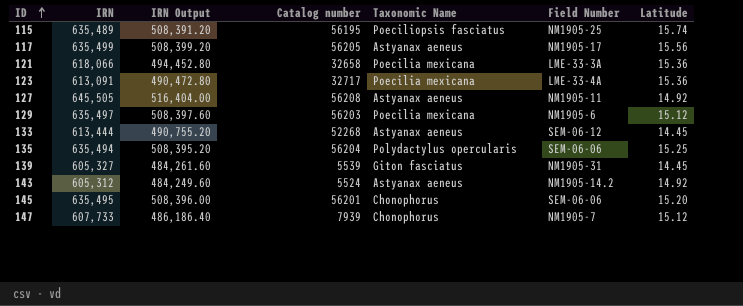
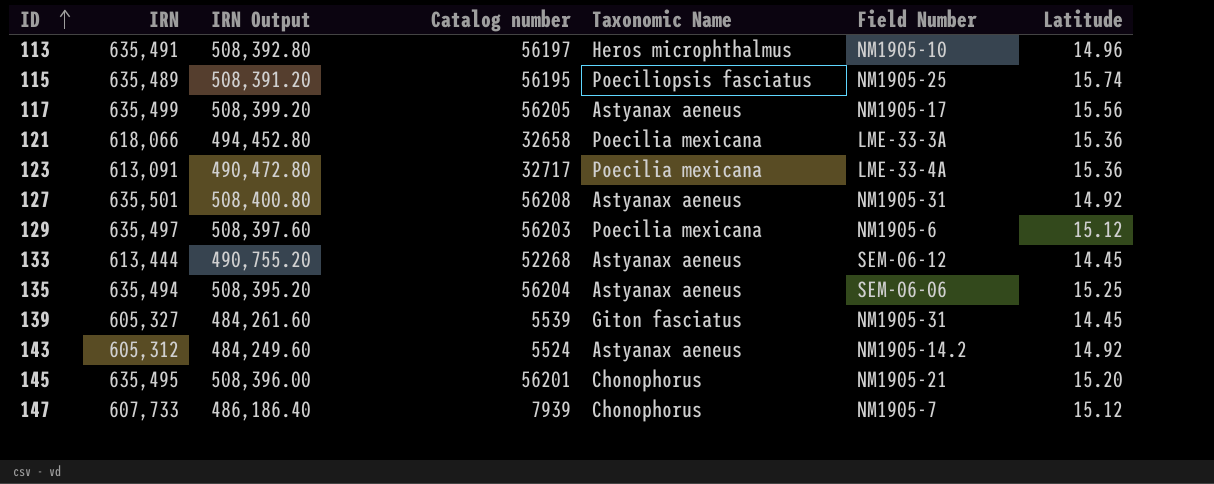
row 113: none -> 635,491 | 508,392.80 | 56197 | Heros microphthalmus | NM1905-10 | 14.96
127 | IRN: 645,505 -> 635,501
127 | IRN Output: 516,404.00 -> 508,400.80
127 | Field Number: NM1905-11 -> NM1905-31
135 | Taxonomic Name: Polydactylus opercularis -> Astyanax aeneus
145 | Field Number: SEM-06-06 -> NM1905-21

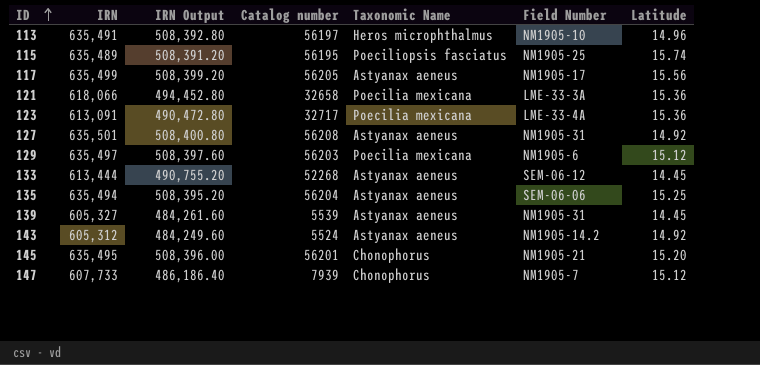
139 | Taxonomic Name: Giton fasciatus -> Astyanax aeneus

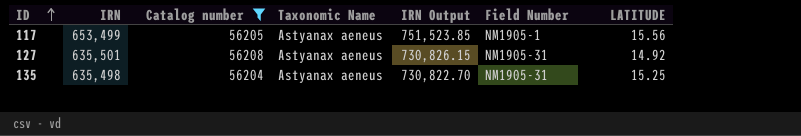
filter: none -> Catalog number >= 56204
column IRN Output | formula: [IRN] * 0.8 -> [IRN] * 1.15
column IRN Output | position: 3 -> 5
column name: Latitude -> LATITUDE
117 | IRN: 635,499 -> 653,499
117 | Field Number: NM1905-17 -> NM1905-1
135 | IRN: 635,494 -> 635,498
135 | Field Number: SEM-06-06 -> NM1905-31

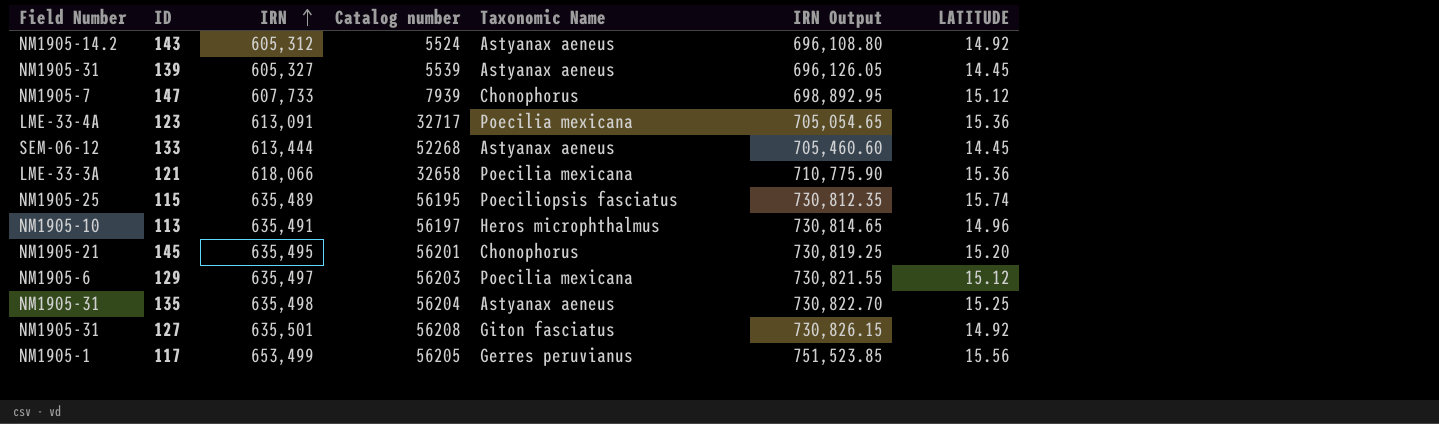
filter: Catalog number >= 56204 -> none
row order: ID ascending -> IRN ascending
column Field Number | position: 6 -> 1
127 | Taxonomic Name: Astyanax aeneus -> Giton fasciatus
117 | Taxonomic Name: Astyanax aeneus -> Gerres peruvianus

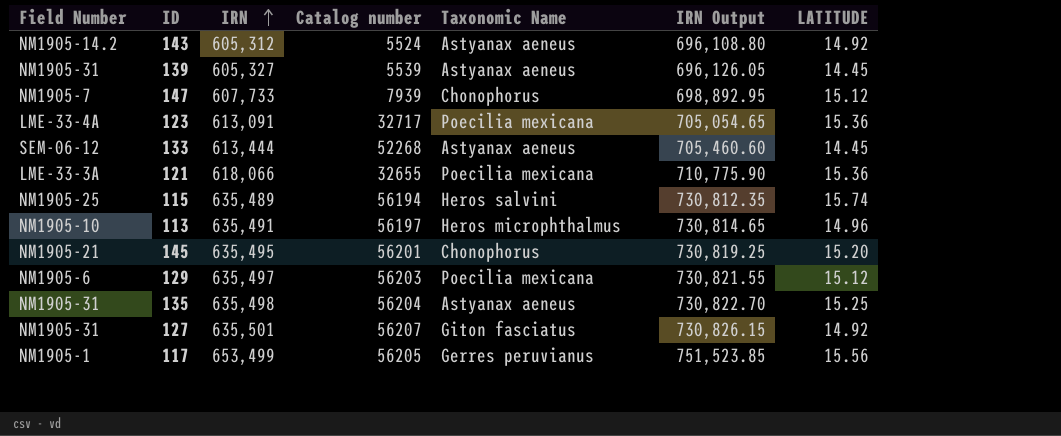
121 | Catalog number: 32658 -> 32655
115 | Catalog number: 56195 -> 56194
115 | Taxonomic Name: Poeciliopsis fasciatus -> Heros salvini
127 | Catalog number: 56208 -> 56207

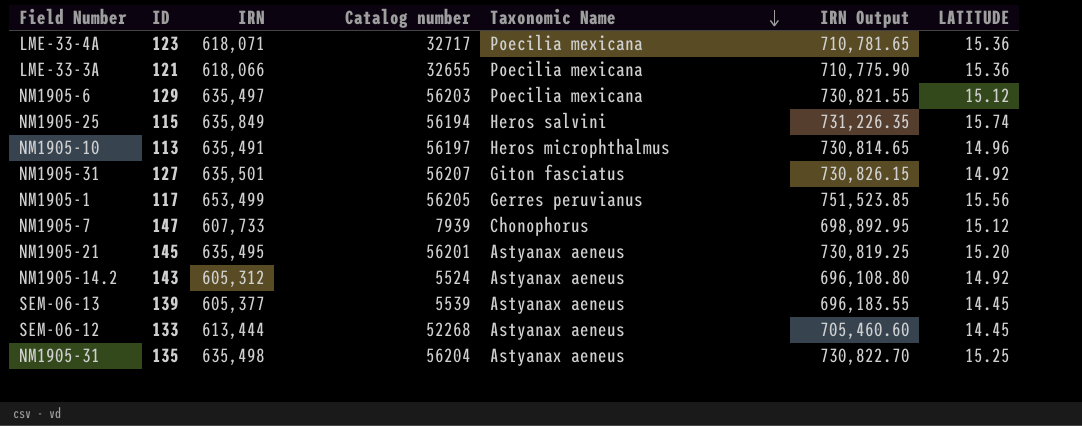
row order: IRN ascending -> Taxonomic Name descending
123 | IRN: 613,091 -> 618,071
123 | IRN Output: 705,054.65 -> 710,781.65
115 | IRN: 635,489 -> 635,849
115 | IRN Output: 730,812.35 -> 731,226.35
145 | Taxonomic Name: Chonophorus -> Astyanax aeneus
139 | Field Number: NM1905-31 -> SEM-06-13
139 | IRN: 605,327 -> 605,377
139 | IRN Output: 696,126.05 -> 696,183.55

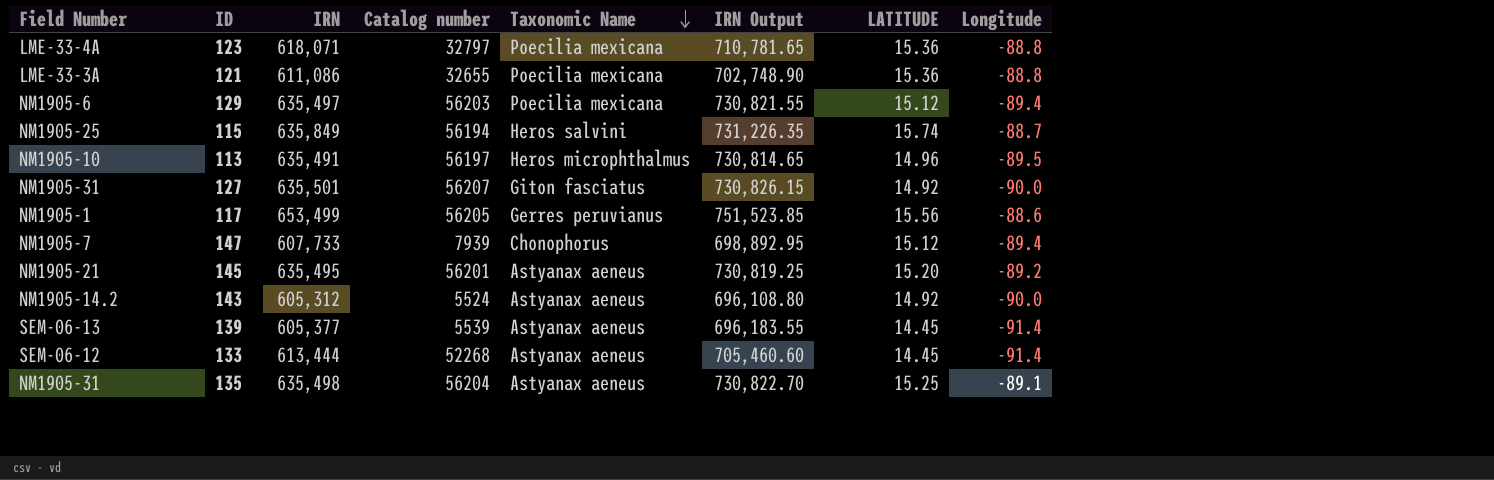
column Longitude | position: none -> 8
123 | Catalog number: 32717 -> 32797
121 | IRN: 618,066 -> 611,086
121 | IRN Output: 710,775.90 -> 702,748.90

